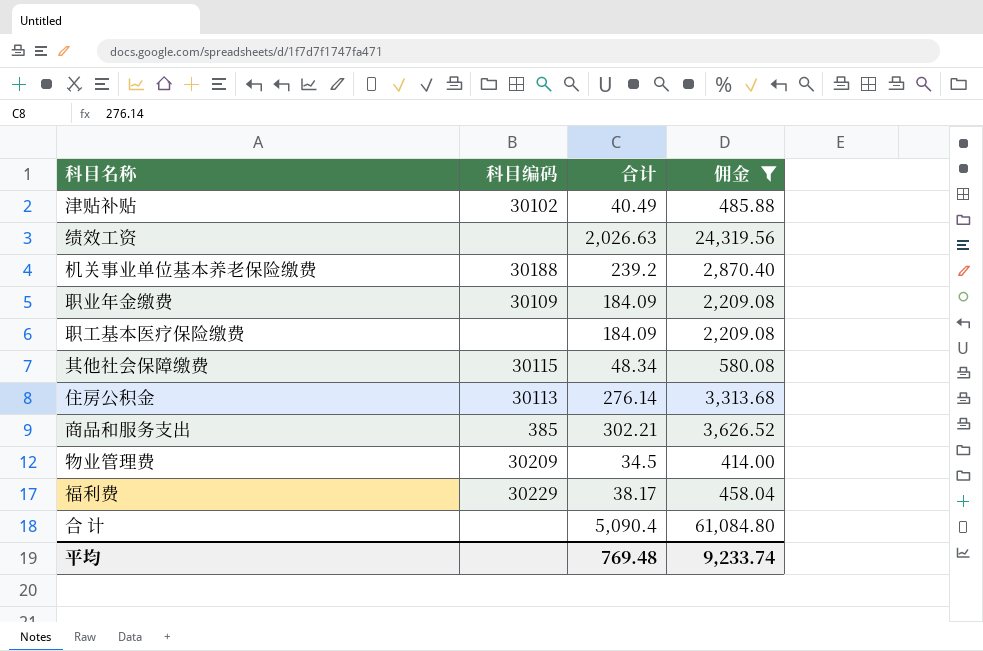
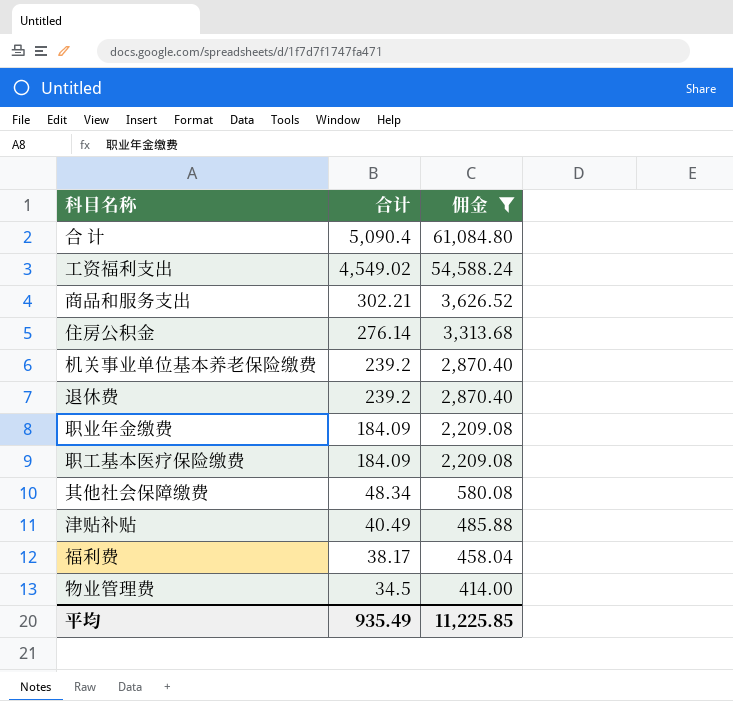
row order: none -> 合计 descending
column 科目编码 | position: 2 -> none
row 绩效工资: none | 2,026.63 | 24,319.56 -> none
row 工资福利支出: none -> 4,549.02 | 54,588.24
row 退休费: none -> 239.2 | 2,870.40
平均 | 合计: 769.48 -> 935.49
平均 | 佣金: 9,233.74 -> 11,225.85

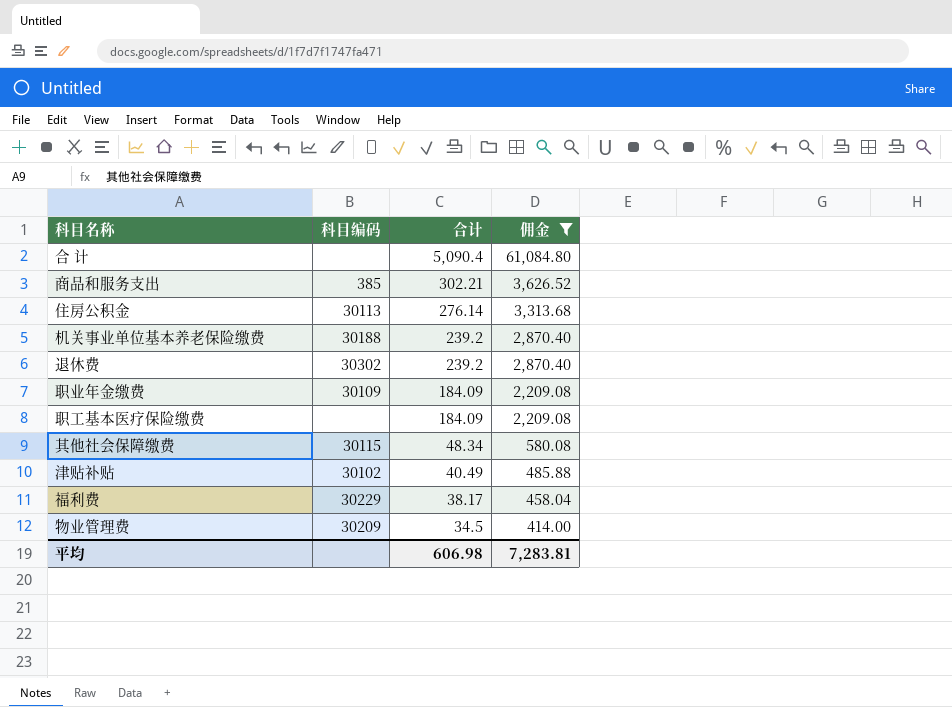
column 科目编码 | position: none -> 2
row 工资福利支出: 4,549.02 | 54,588.24 -> none
平均 | 合计: 935.49 -> 606.98
平均 | 佣金: 11,225.85 -> 7,283.81

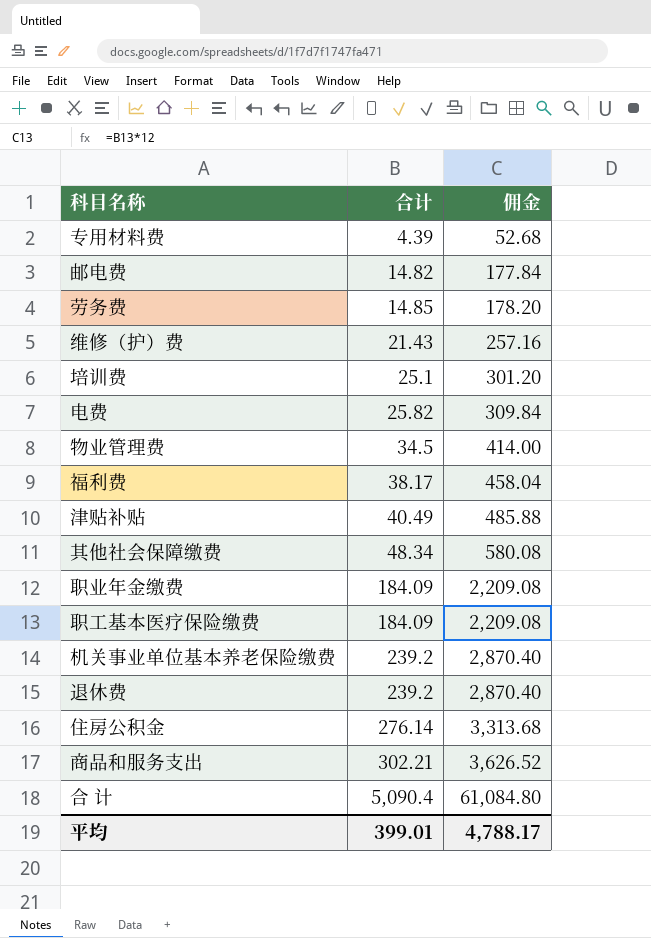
filter: 佣金 >= 414.00 -> none
row order: 合计 descending -> 合计 ascending
column 科目编码 | position: 2 -> none
平均 | 合计: 606.98 -> 399.01
平均 | 佣金: 7,283.81 -> 4,788.17

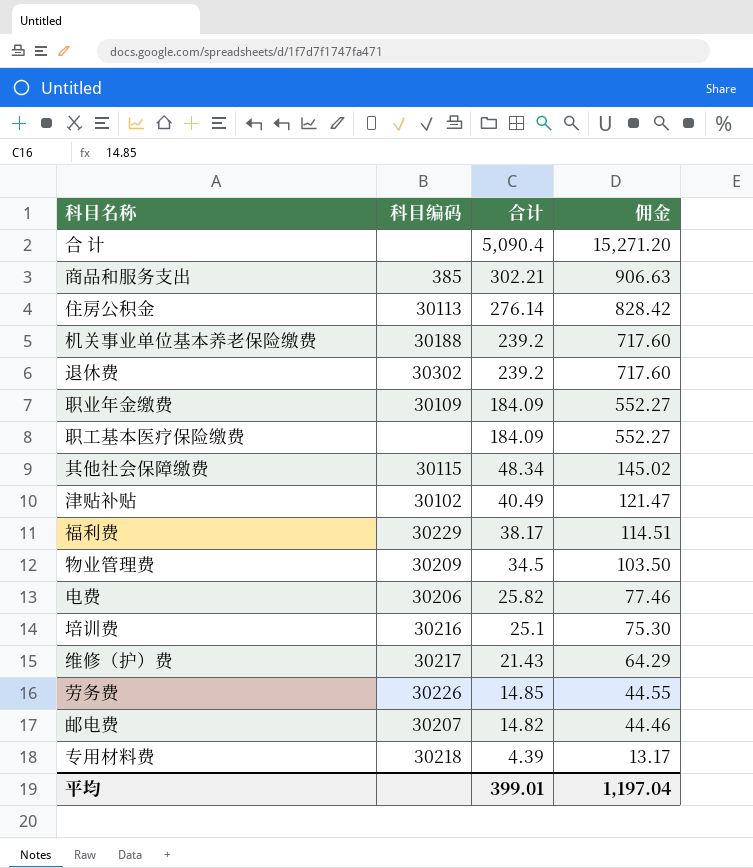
row order: 合计 ascending -> 合计 descending
column 科目编码 | position: none -> 2
column 佣金 | formula: [合计] * 12 -> [合计] * 3
平均 | 佣金: 4,788.17 -> 1,197.04

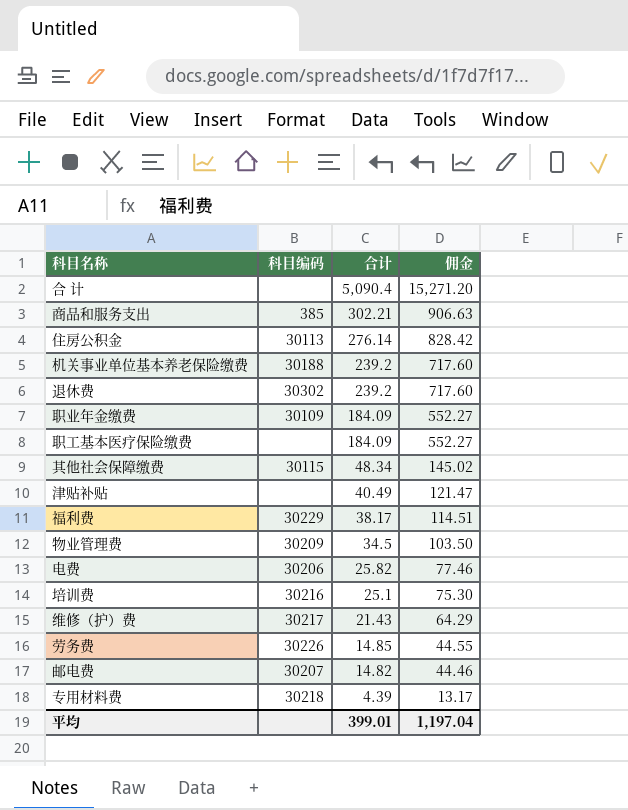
津贴补贴 | 科目编码: 30102 -> none

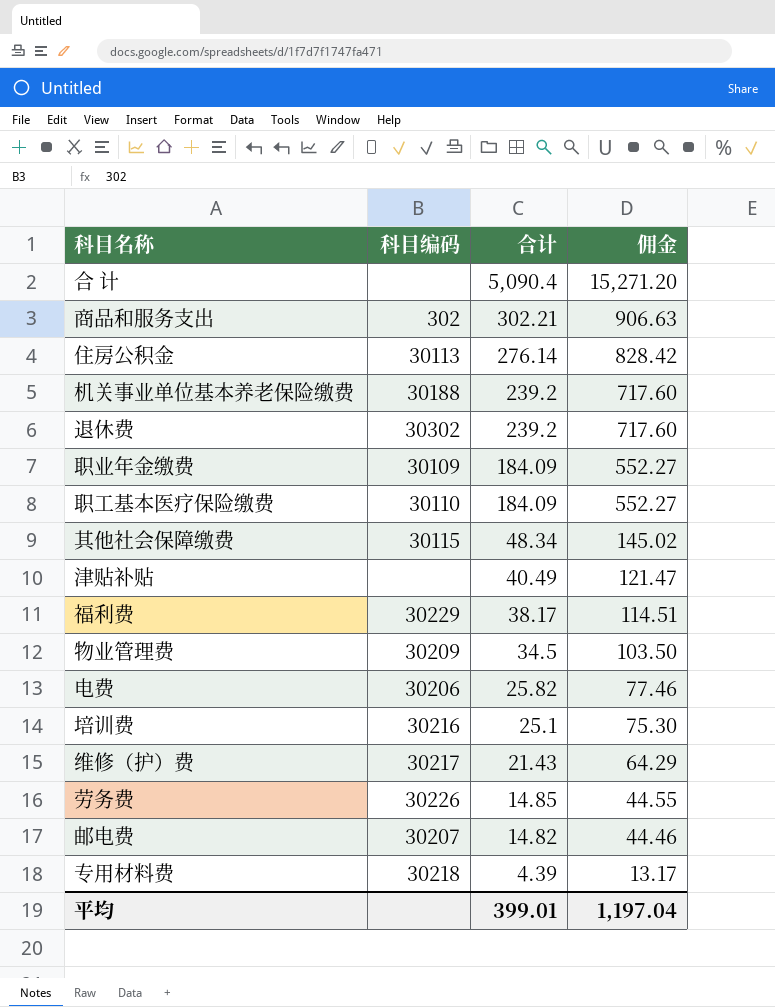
商品和服务支出 | 科目编码: 385 -> 302
职工基本医疗保险缴费 | 科目编码: none -> 30110

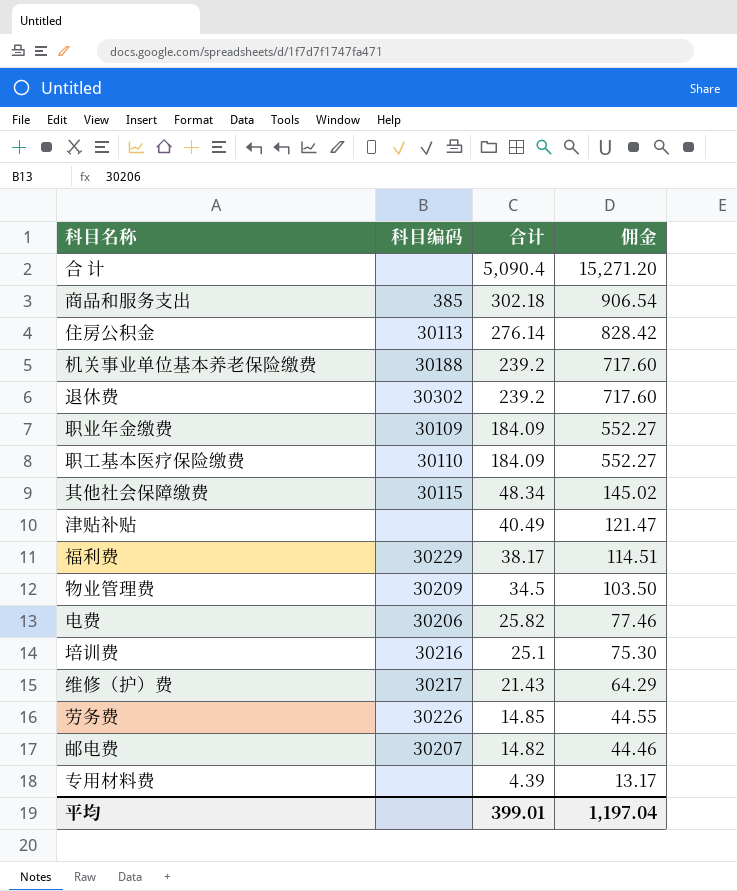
商品和服务支出 | 科目编码: 302 -> 385
商品和服务支出 | 合计: 302.21 -> 302.18
商品和服务支出 | 佣金: 906.63 -> 906.54
专用材料费 | 科目编码: 30218 -> none

